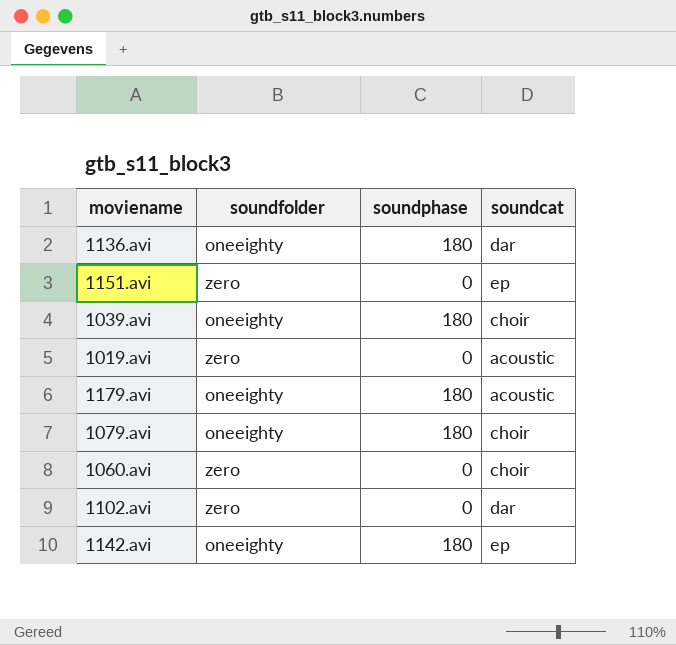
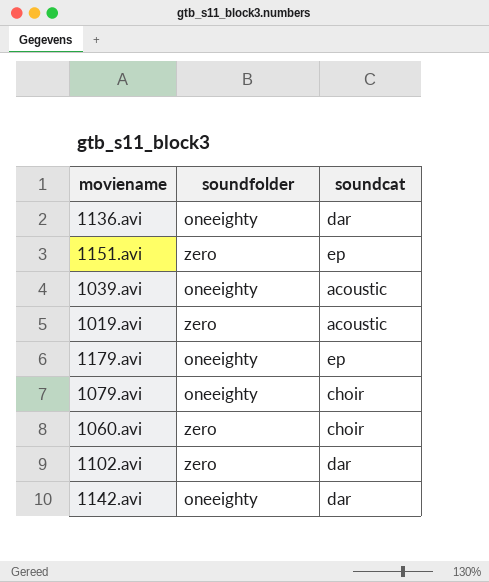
column soundphase | position: 3 -> none
1039.avi | soundcat: choir -> acoustic
1179.avi | soundcat: acoustic -> ep
1142.avi | soundcat: ep -> dar

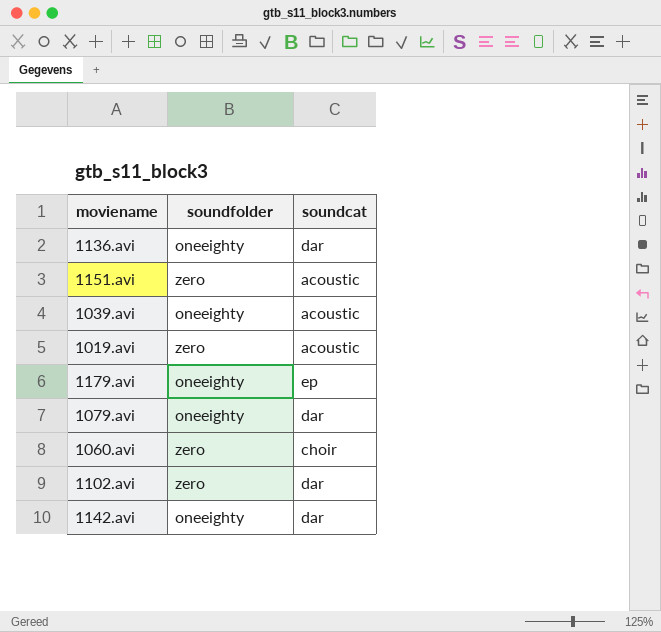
1151.avi | soundcat: ep -> acoustic
1079.avi | soundcat: choir -> dar

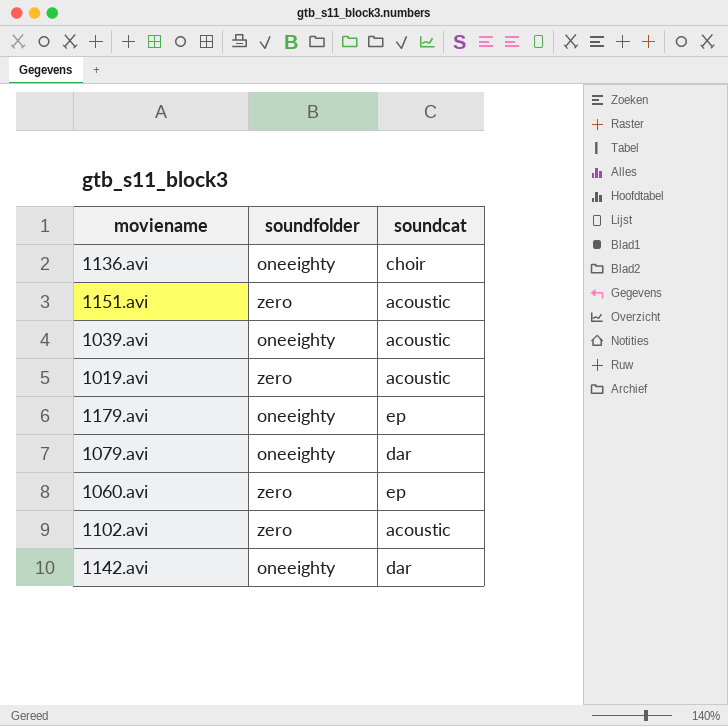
1136.avi | soundcat: dar -> choir
1060.avi | soundcat: choir -> ep
1102.avi | soundcat: dar -> acoustic

